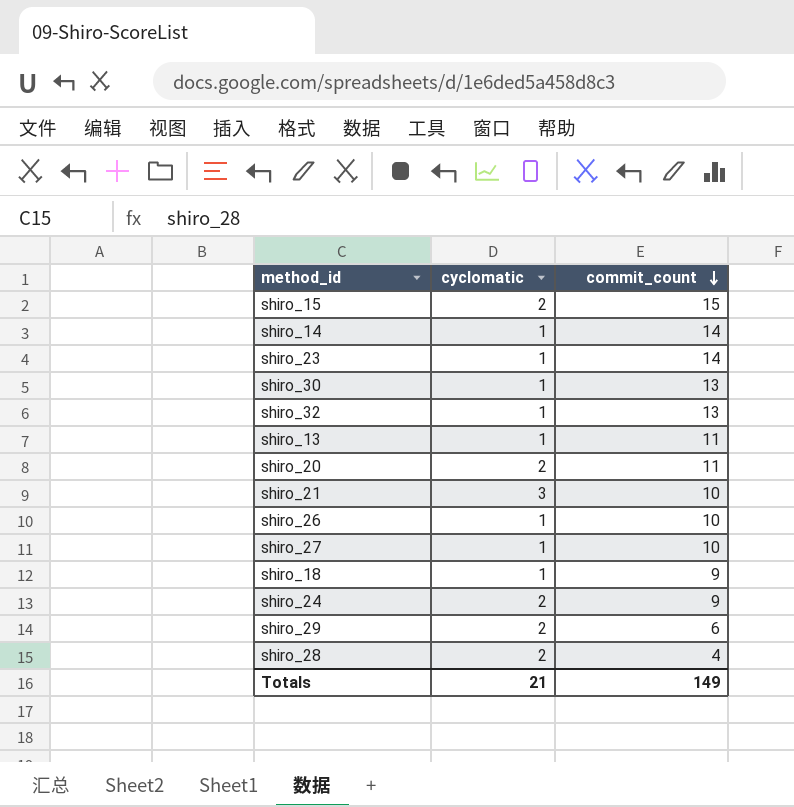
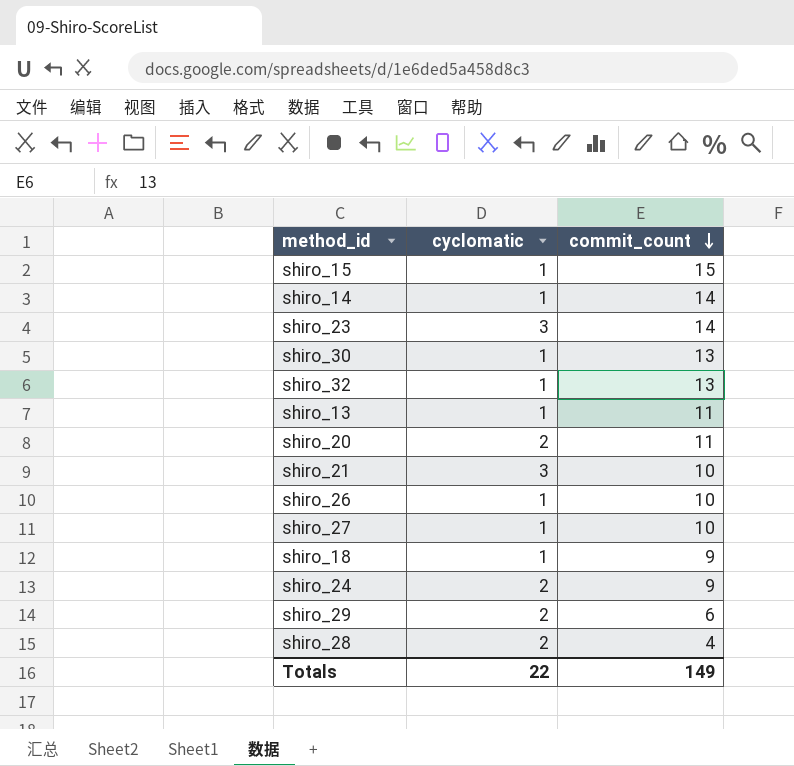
shiro_15 | cyclomatic: 2 -> 1
shiro_23 | cyclomatic: 1 -> 3
Totals | cyclomatic: 21 -> 22

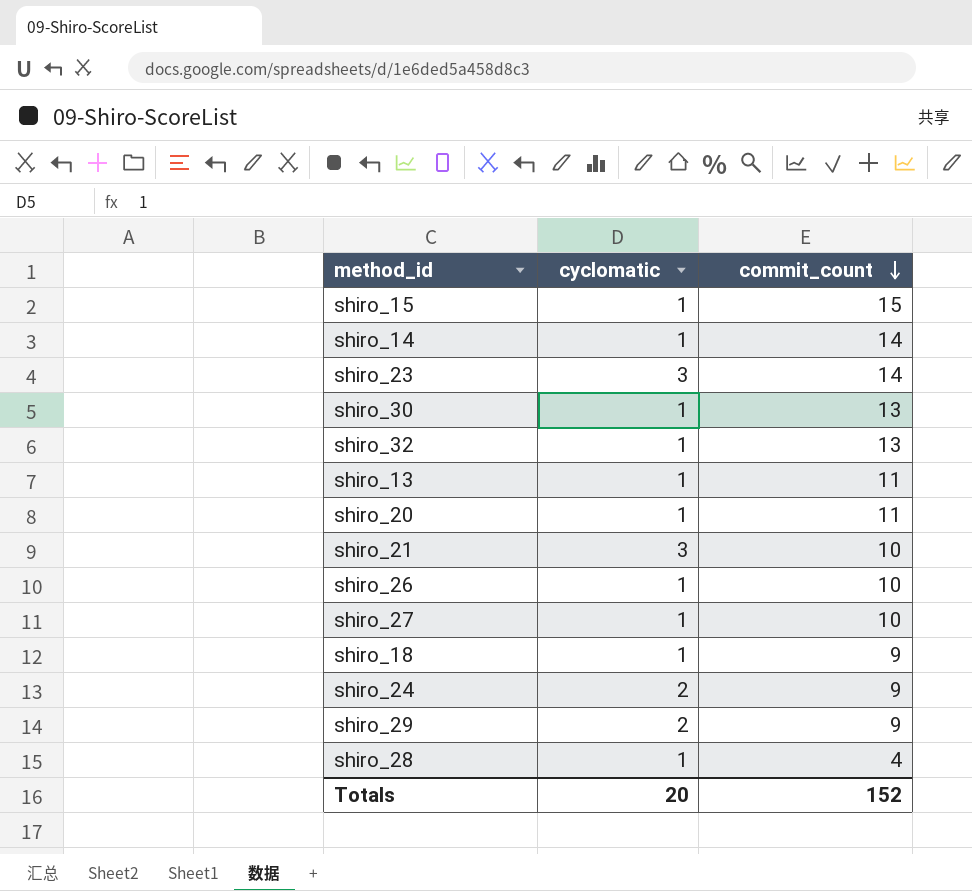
shiro_20 | cyclomatic: 2 -> 1
shiro_29 | commit_count: 6 -> 9
shiro_28 | cyclomatic: 2 -> 1
Totals | cyclomatic: 22 -> 20
Totals | commit_count: 149 -> 152

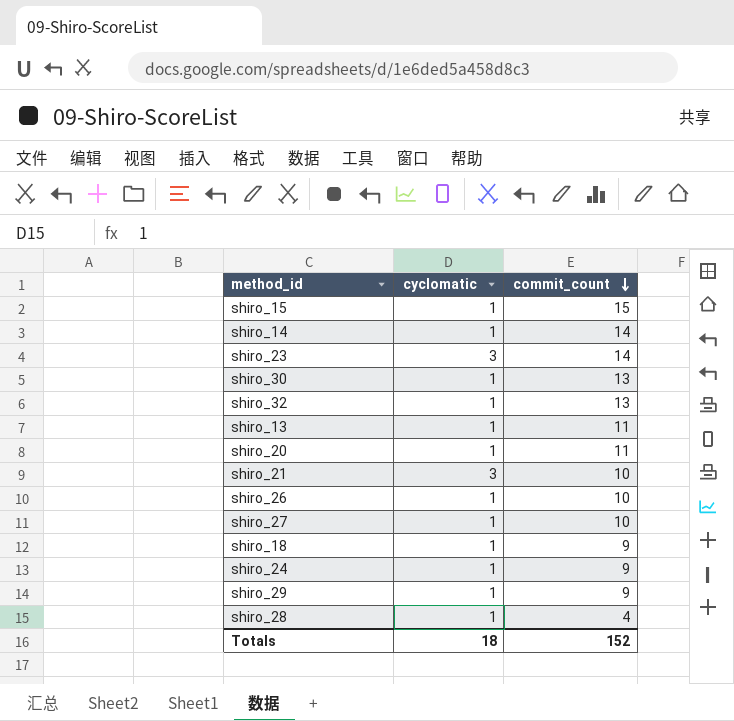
shiro_24 | cyclomatic: 2 -> 1
shiro_29 | cyclomatic: 2 -> 1
Totals | cyclomatic: 20 -> 18

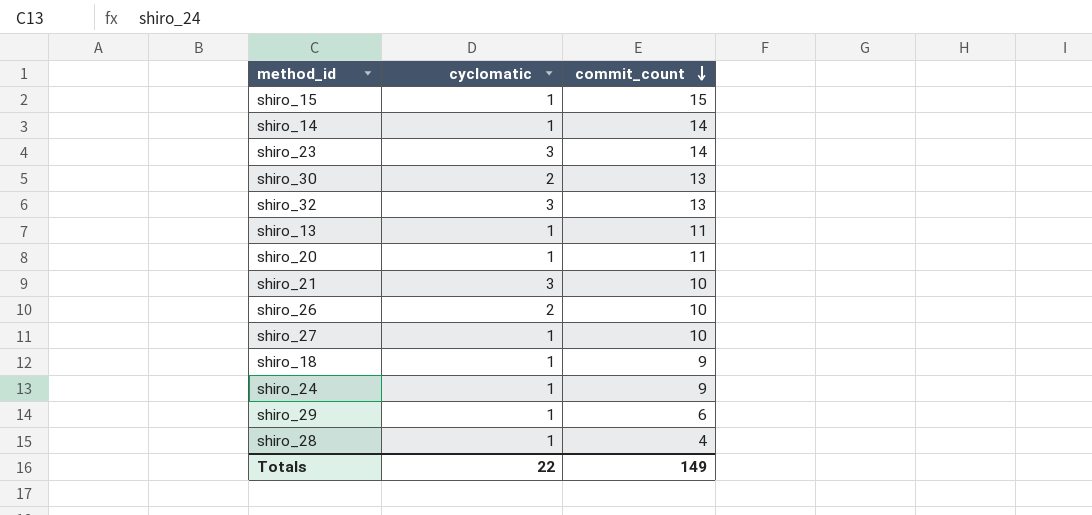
shiro_30 | cyclomatic: 1 -> 2
shiro_32 | cyclomatic: 1 -> 3
shiro_26 | cyclomatic: 1 -> 2
shiro_29 | commit_count: 9 -> 6
Totals | cyclomatic: 18 -> 22
Totals | commit_count: 152 -> 149

